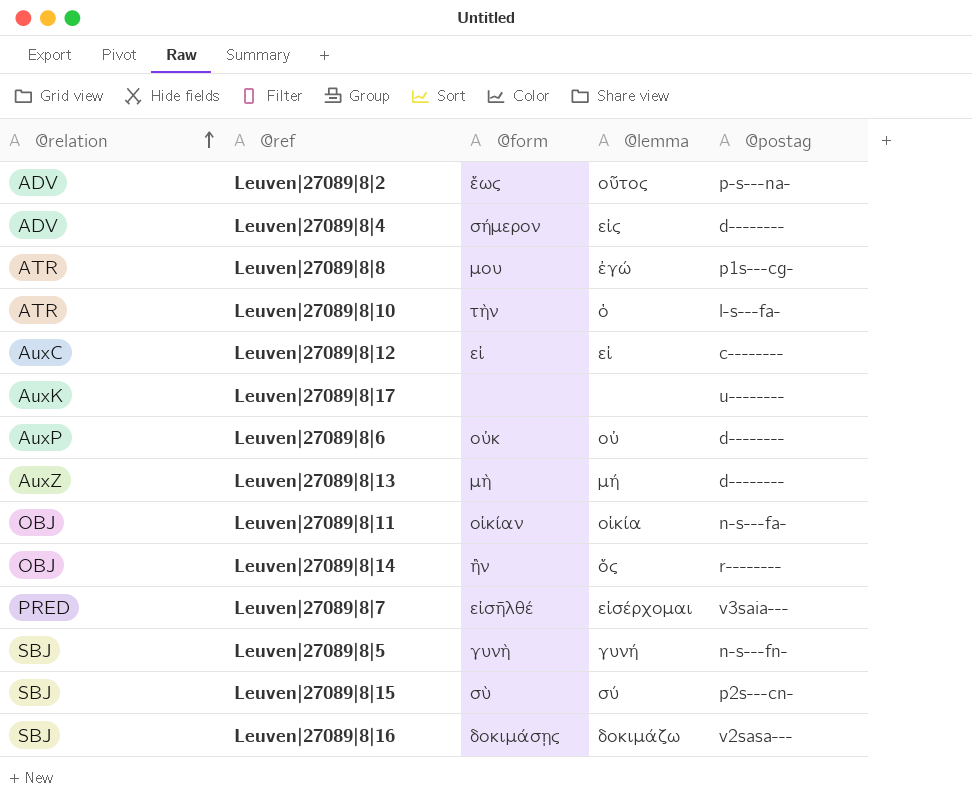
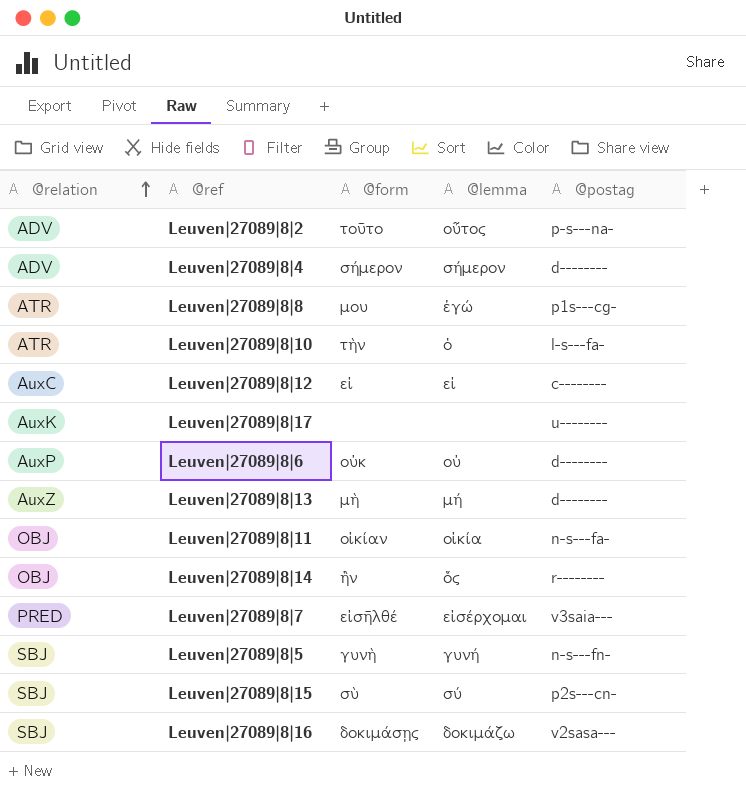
Leuven|27089|8|2 | @form: ἕως -> τοῦτο
Leuven|27089|8|4 | @lemma: εἰς -> σήμερον

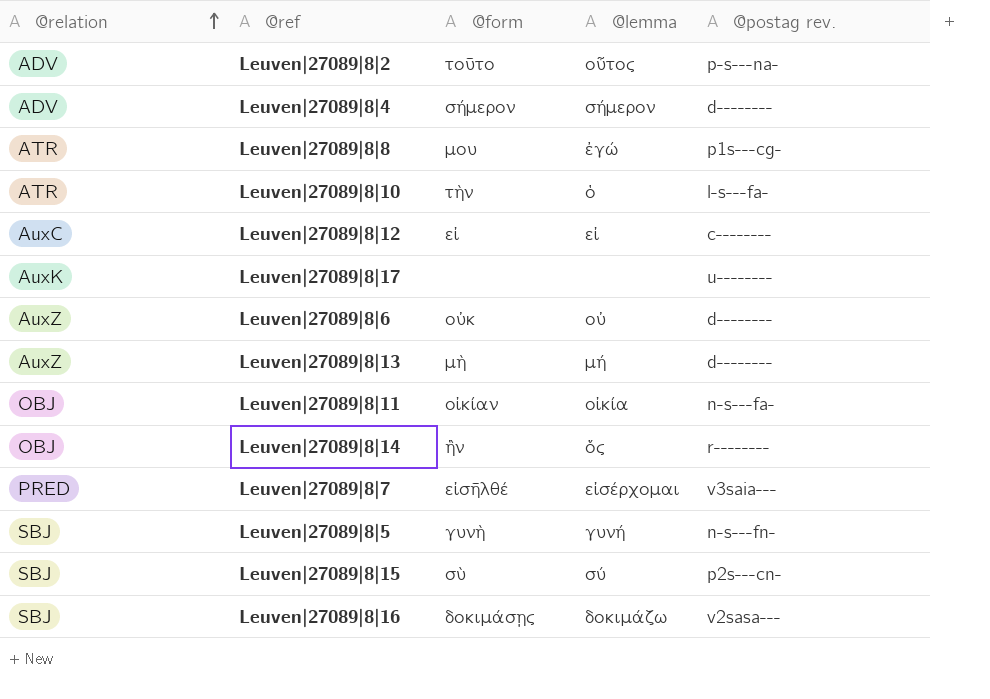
column name: @postag -> @postag rev.
Leuven|27089|8|6 | @relation: AuxP -> AuxZ

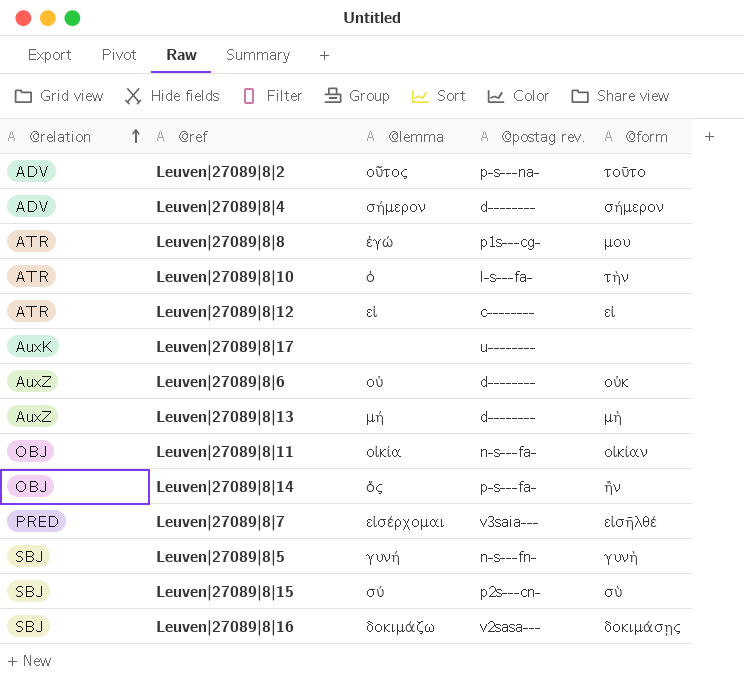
column @form | position: 3 -> 5
Leuven|27089|8|12 | @relation: AuxC -> ATR
Leuven|27089|8|14 | @postag rev.: r-------- -> p-s---fa-

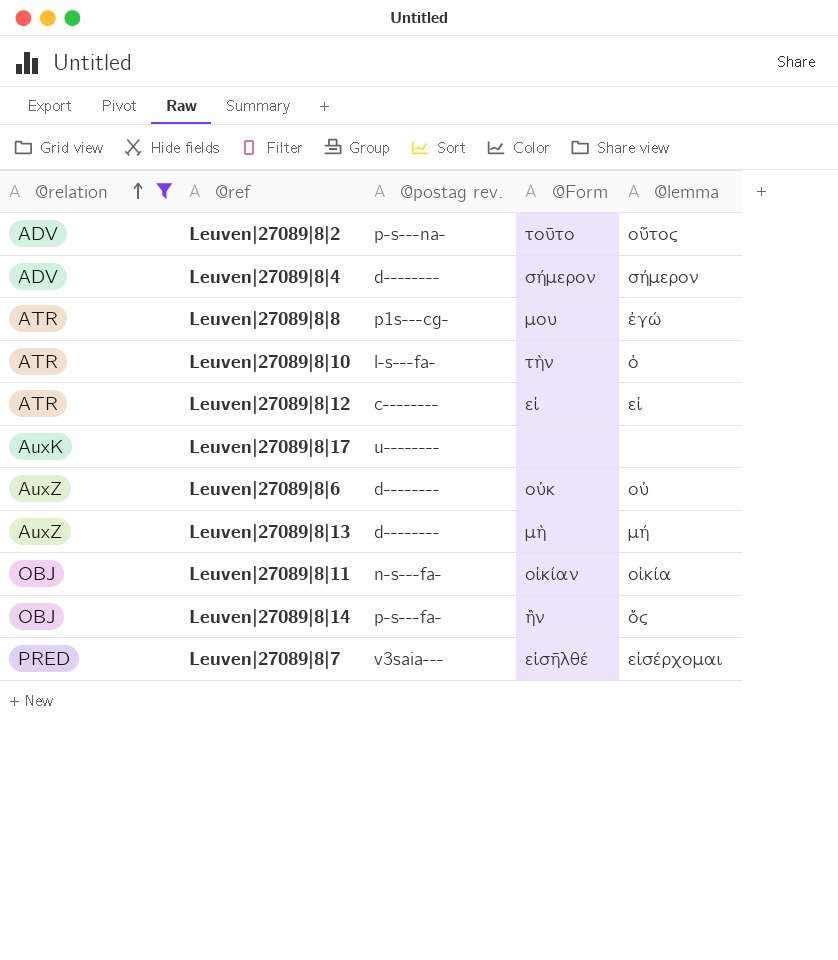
filter: none -> @relation != SBJ
column name: @form -> @Form
column @lemma | position: 3 -> 5

